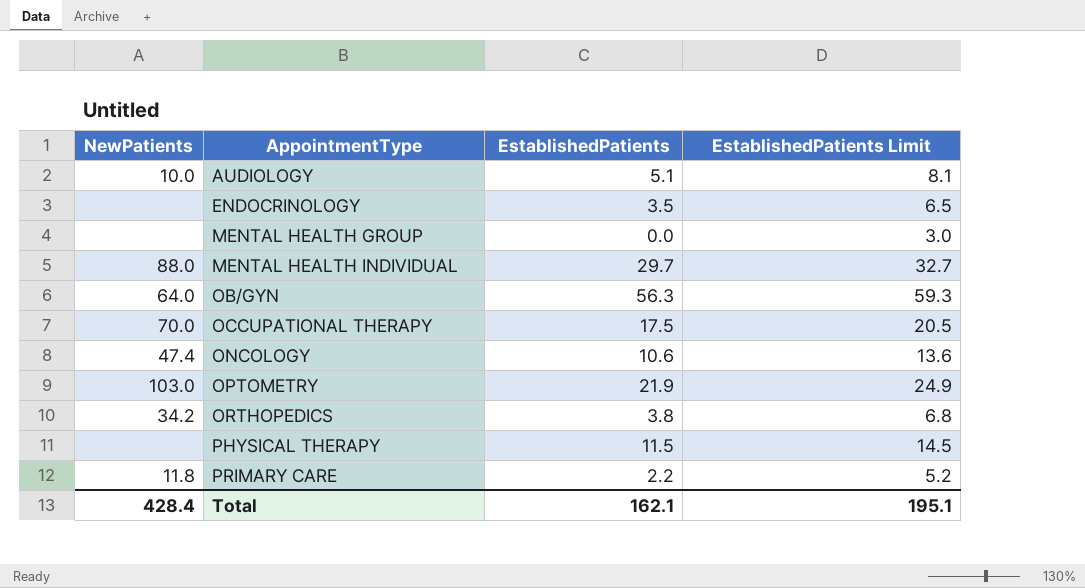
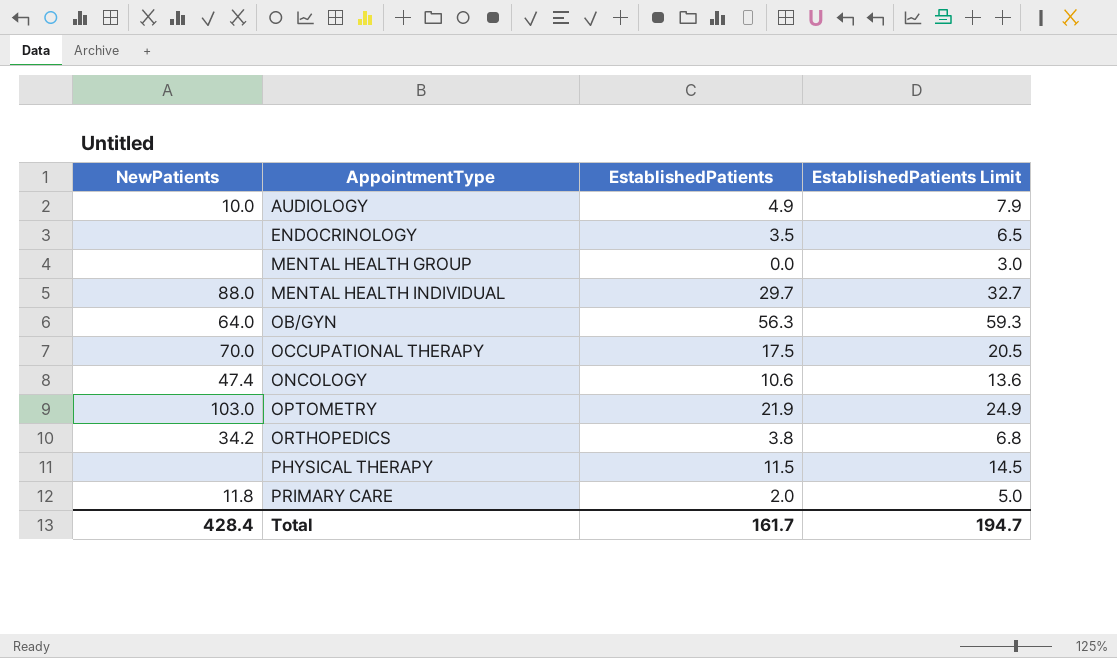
AUDIOLOGY | EstablishedPatients: 5.1 -> 4.9
AUDIOLOGY | EstablishedPatients Limit: 8.1 -> 7.9
PRIMARY CARE | EstablishedPatients: 2.2 -> 2.0
PRIMARY CARE | EstablishedPatients Limit: 5.2 -> 5.0
Total | EstablishedPatients: 162.1 -> 161.7
Total | EstablishedPatients Limit: 195.1 -> 194.7

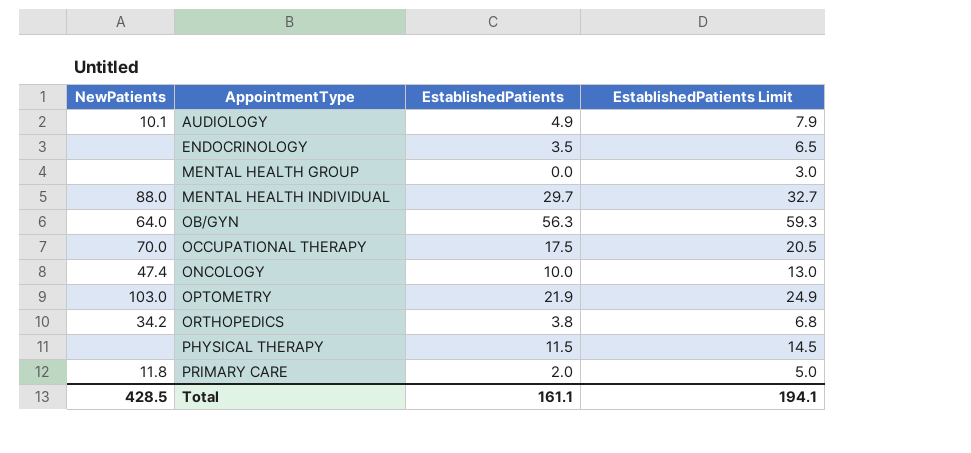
AUDIOLOGY | NewPatients: 10.0 -> 10.1
ONCOLOGY | EstablishedPatients: 10.6 -> 10.0
ONCOLOGY | EstablishedPatients Limit: 13.6 -> 13.0
Total | NewPatients: 428.4 -> 428.5
Total | EstablishedPatients: 161.7 -> 161.1
Total | EstablishedPatients Limit: 194.7 -> 194.1

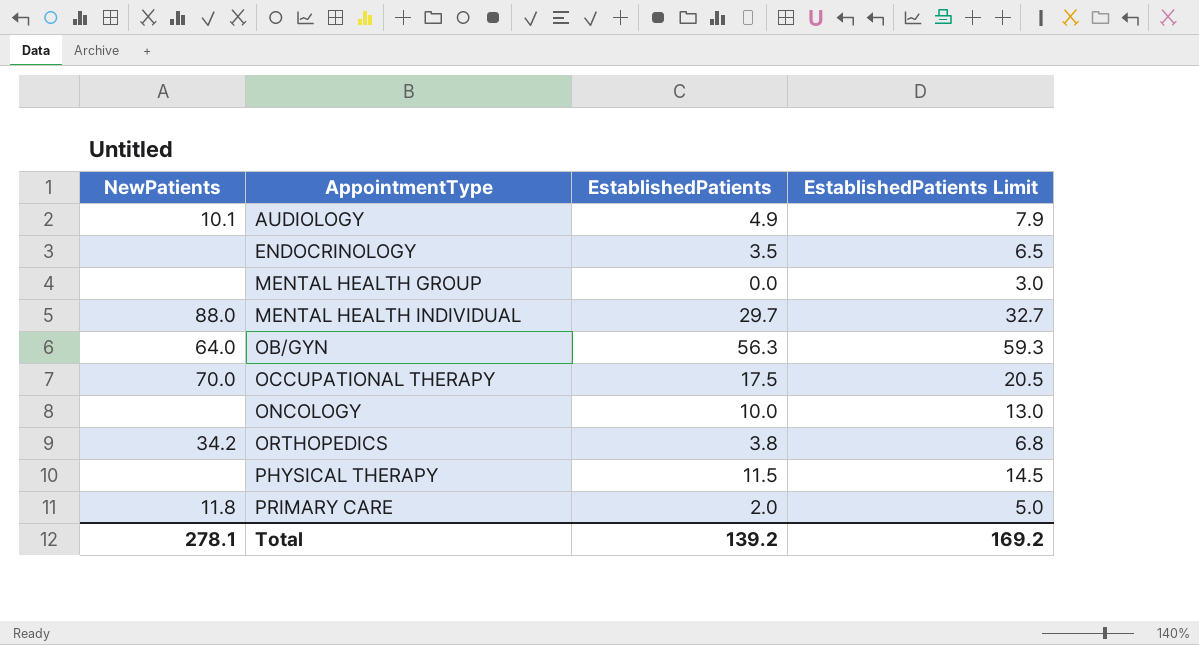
row OPTOMETRY: 103.0 | 21.9 | 24.9 -> none
ONCOLOGY | NewPatients: 47.4 -> none
Total | NewPatients: 428.5 -> 278.1
Total | EstablishedPatients: 161.1 -> 139.2
Total | EstablishedPatients Limit: 194.1 -> 169.2

